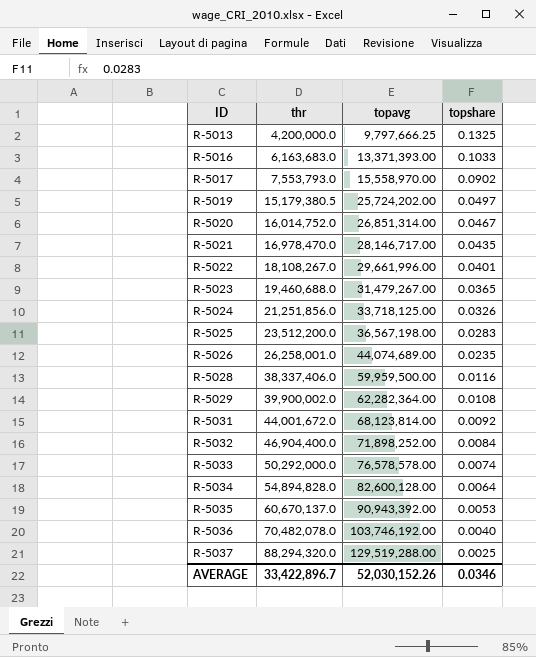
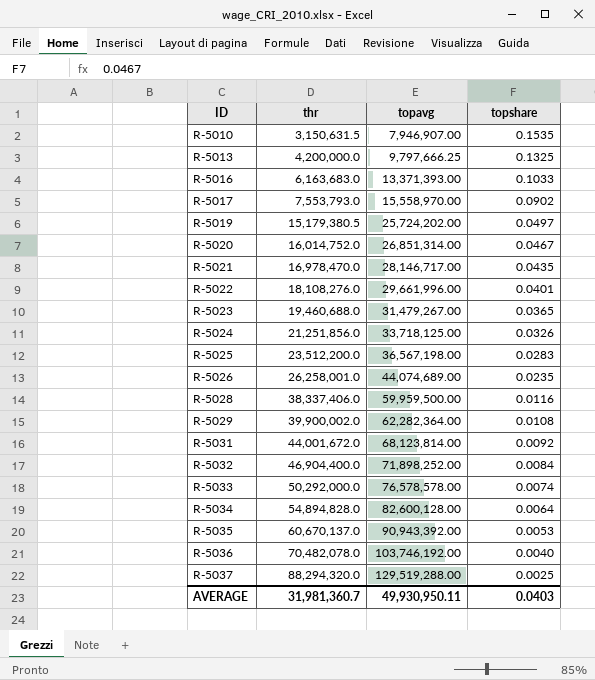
row R-5010: none -> 3,150,631.5 | 7,946,907.00 | 0.1535
R-5022 | thr: 18,108,267.0 -> 18,108,276.0
AVERAGE | thr: 33,422,896.7 -> 31,981,360.7
AVERAGE | topavg: 52,030,152.26 -> 49,930,950.11
AVERAGE | topshare: 0.0346 -> 0.0403

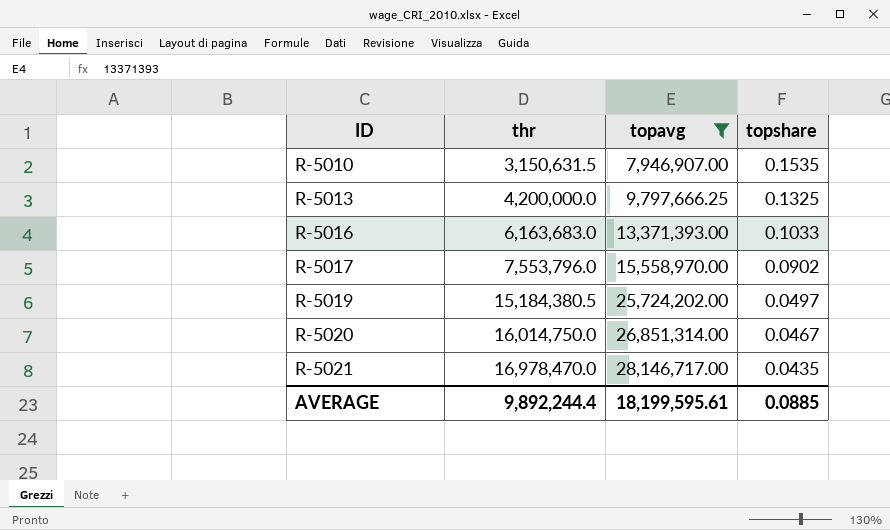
filter: none -> topavg <= 28,146,717.00
R-5017 | thr: 7,553,793.0 -> 7,553,796.0
R-5019 | thr: 15,179,380.5 -> 15,184,380.5
R-5020 | thr: 16,014,752.0 -> 16,014,750.0
AVERAGE | thr: 31,981,360.7 -> 9,892,244.4
AVERAGE | topavg: 49,930,950.11 -> 18,199,595.61
AVERAGE | topshare: 0.0403 -> 0.0885

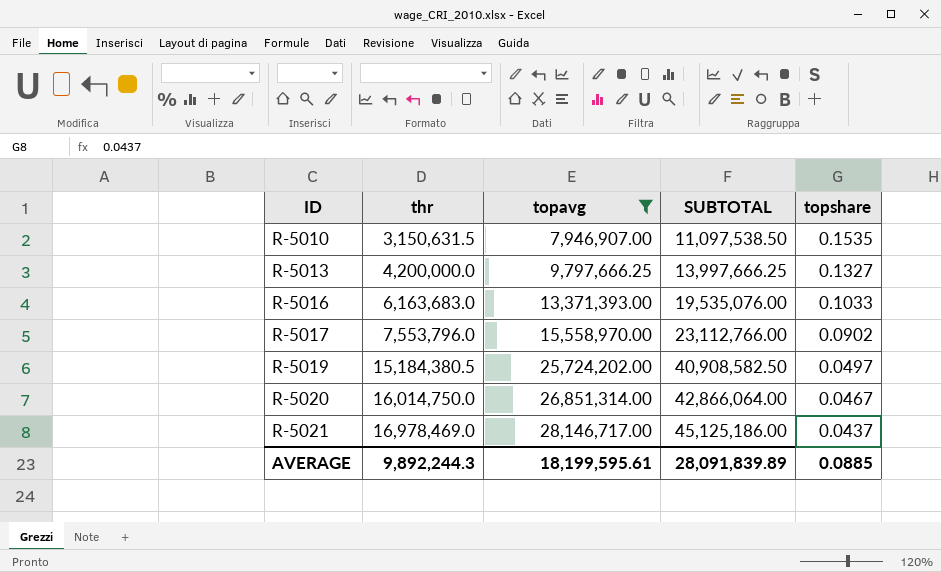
column SUBTOTAL | formula: none -> [thr] + [topavg]
R-5013 | topshare: 0.1325 -> 0.1327
R-5021 | thr: 16,978,470.0 -> 16,978,469.0
R-5021 | topshare: 0.0435 -> 0.0437
AVERAGE | thr: 9,892,244.4 -> 9,892,244.3

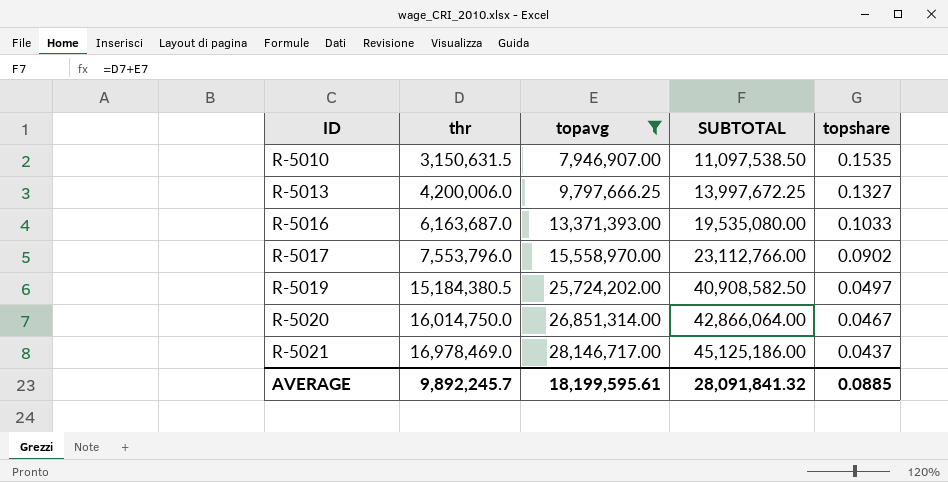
R-5013 | thr: 4,200,000.0 -> 4,200,006.0
R-5013 | SUBTOTAL: 13,997,666.25 -> 13,997,672.25
R-5016 | thr: 6,163,683.0 -> 6,163,687.0
R-5016 | SUBTOTAL: 19,535,076.00 -> 19,535,080.00
AVERAGE | thr: 9,892,244.3 -> 9,892,245.7
AVERAGE | SUBTOTAL: 28,091,839.89 -> 28,091,841.32

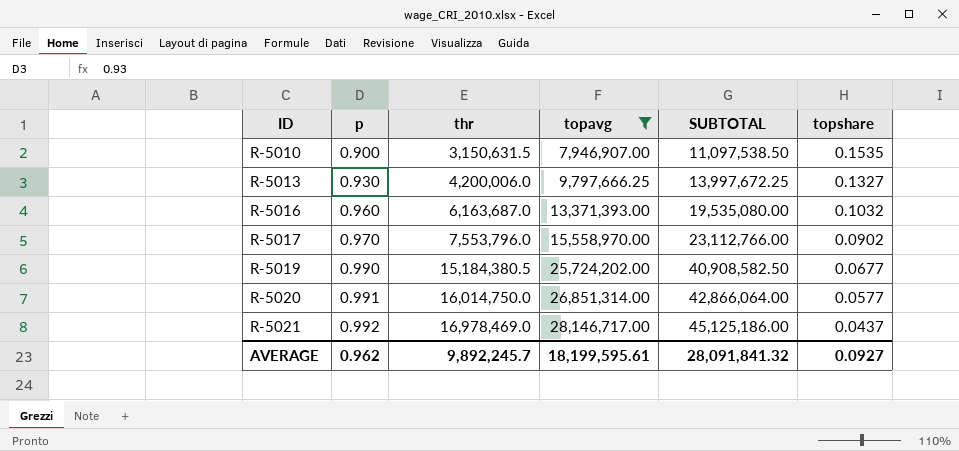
column p | position: none -> 2
R-5016 | topshare: 0.1033 -> 0.1032
R-5019 | topshare: 0.0497 -> 0.0677
R-5020 | topshare: 0.0467 -> 0.0577
AVERAGE | topshare: 0.0885 -> 0.0927

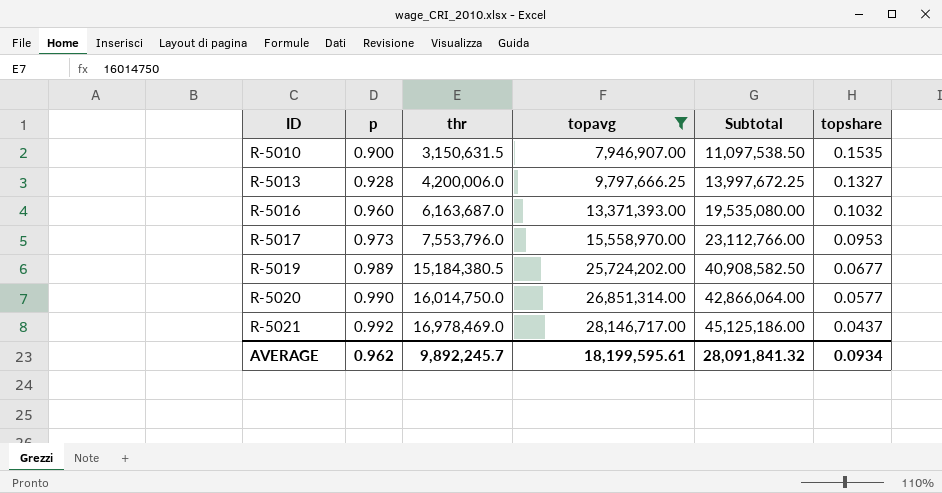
column name: SUBTOTAL -> Subtotal
R-5013 | p: 0.930 -> 0.928
R-5017 | p: 0.970 -> 0.973
R-5017 | topshare: 0.0902 -> 0.0953
R-5019 | p: 0.990 -> 0.989
R-5020 | p: 0.991 -> 0.990
AVERAGE | topshare: 0.0927 -> 0.0934

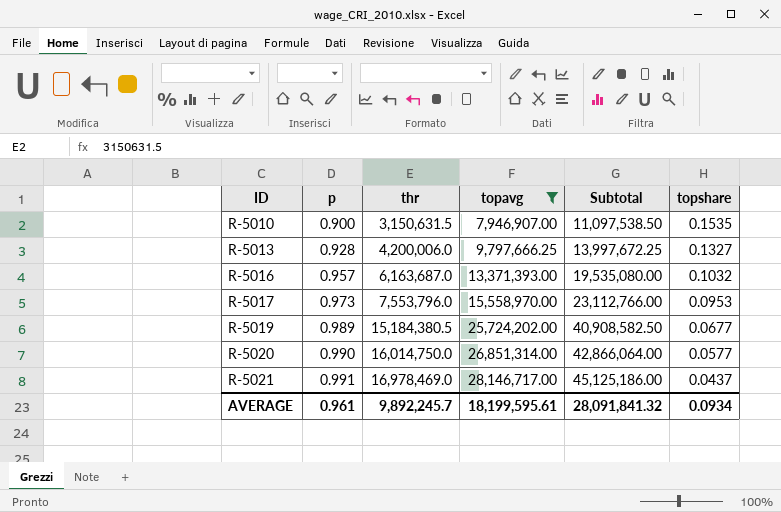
R-5016 | p: 0.960 -> 0.957
R-5021 | p: 0.992 -> 0.991
AVERAGE | p: 0.962 -> 0.961

